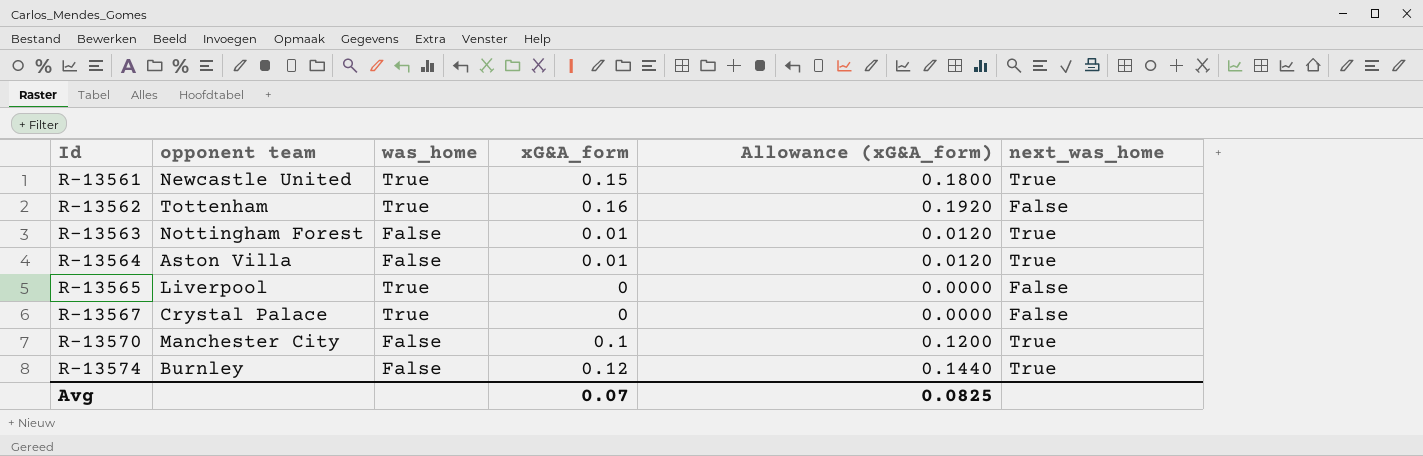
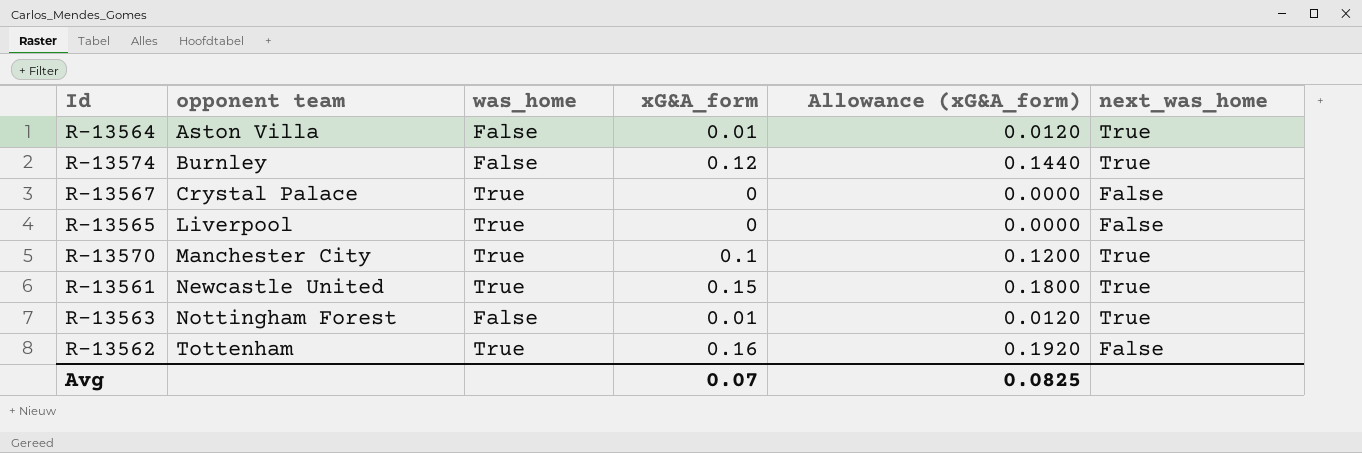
row order: Id ascending -> opponent team ascending
R-13570 | was_home: False -> True

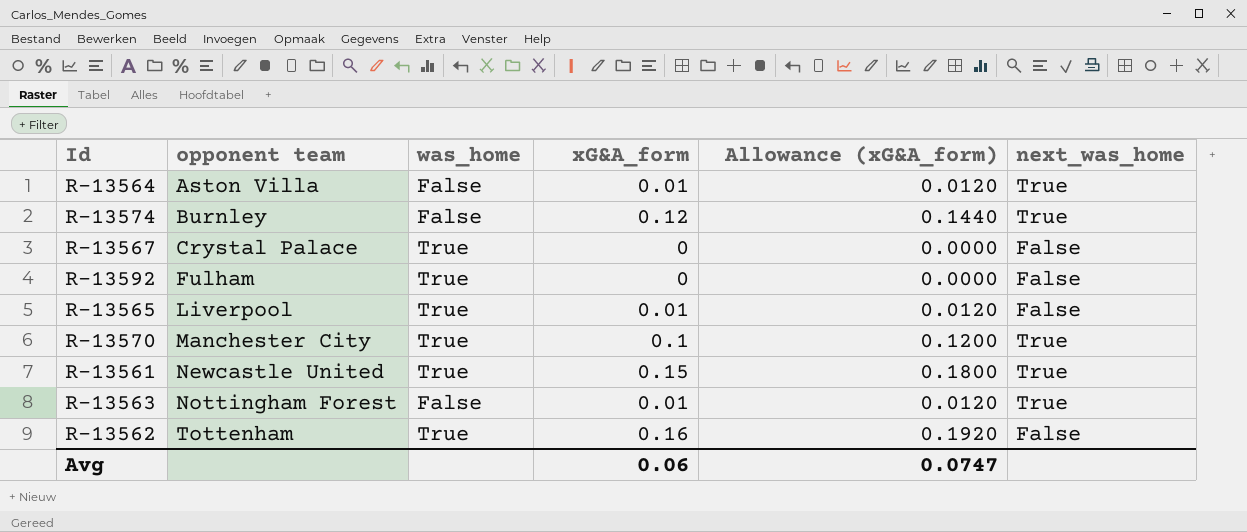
row R-13592: none -> Fulham | True | 0 | 0.0000 | False
R-13565 | xG&A_form: 0 -> 0.01
R-13565 | Allowance (xG&A_form): 0.0000 -> 0.0120
Avg | xG&A_form: 0.07 -> 0.06
Avg | Allowance (xG&A_form): 0.0825 -> 0.0747

